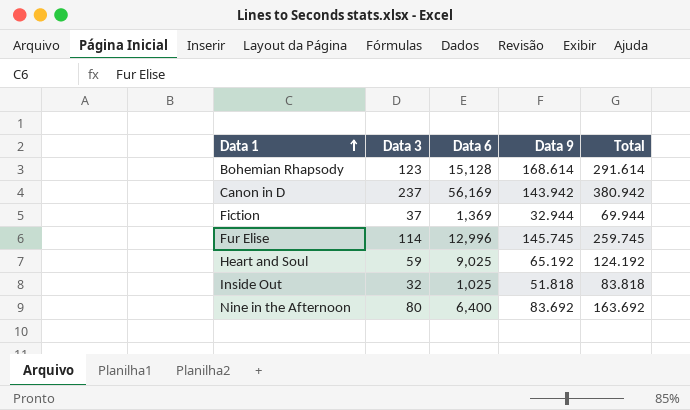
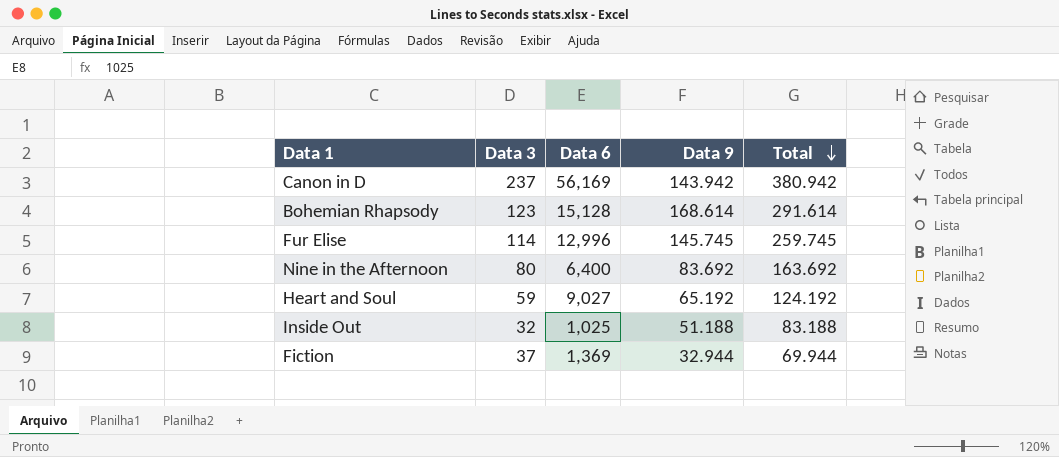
row order: Data 1 ascending -> Total descending
Heart and Soul | Data 6: 9,025 -> 9,027
Inside Out | Data 9: 51.818 -> 51.188
Inside Out | Total: 83.818 -> 83.188

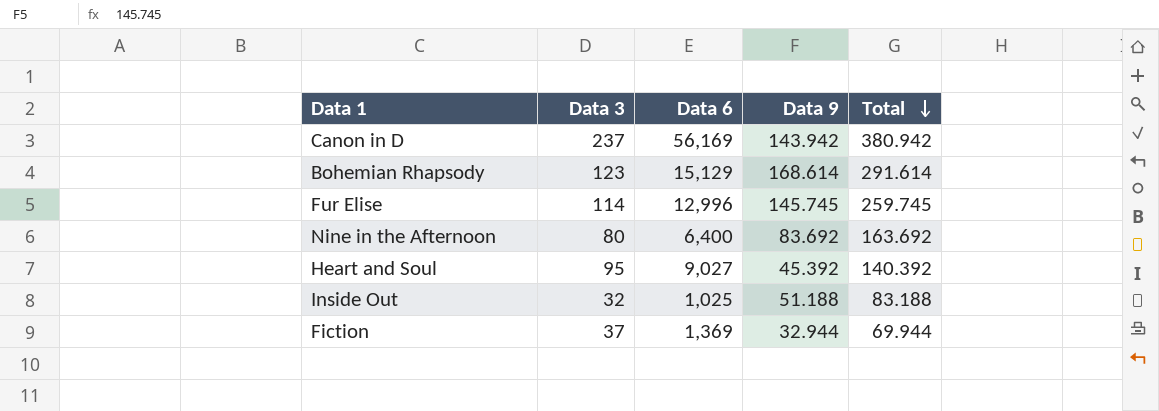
Bohemian Rhapsody | Data 6: 15,128 -> 15,129
Heart and Soul | Data 3: 59 -> 95
Heart and Soul | Data 9: 65.192 -> 45.392
Heart and Soul | Total: 124.192 -> 140.392

